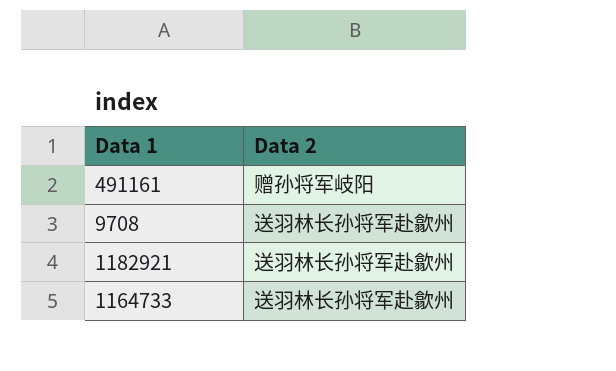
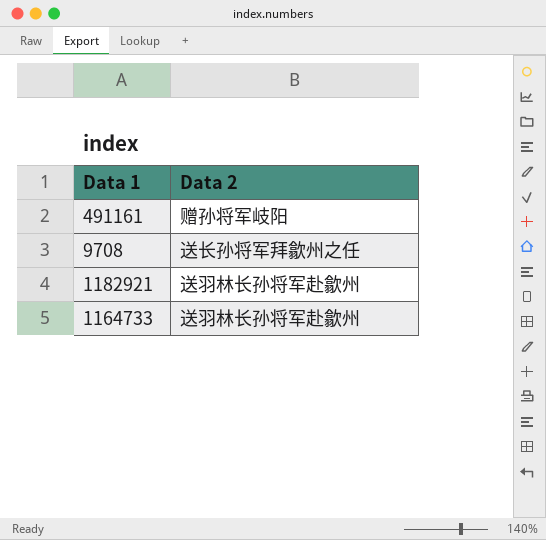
9708 | Data 2: 送羽林长孙将军赴歙州 -> 送长孙将军拜歙州之任

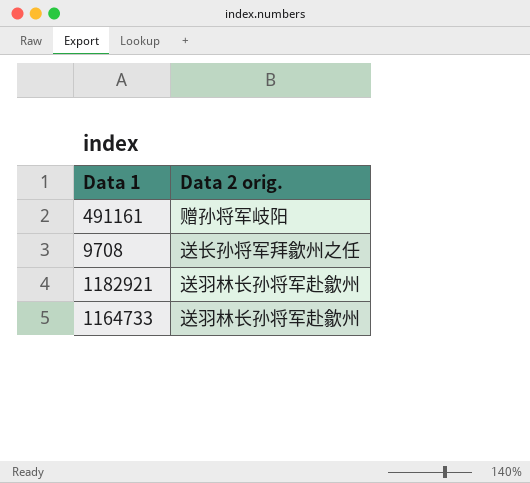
column name: Data 2 -> Data 2 orig.

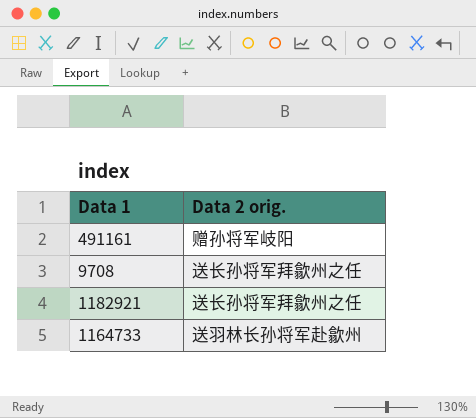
1182921 | Data 2 orig.: 送羽林长孙将军赴歙州 -> 送长孙将军拜歙州之任

